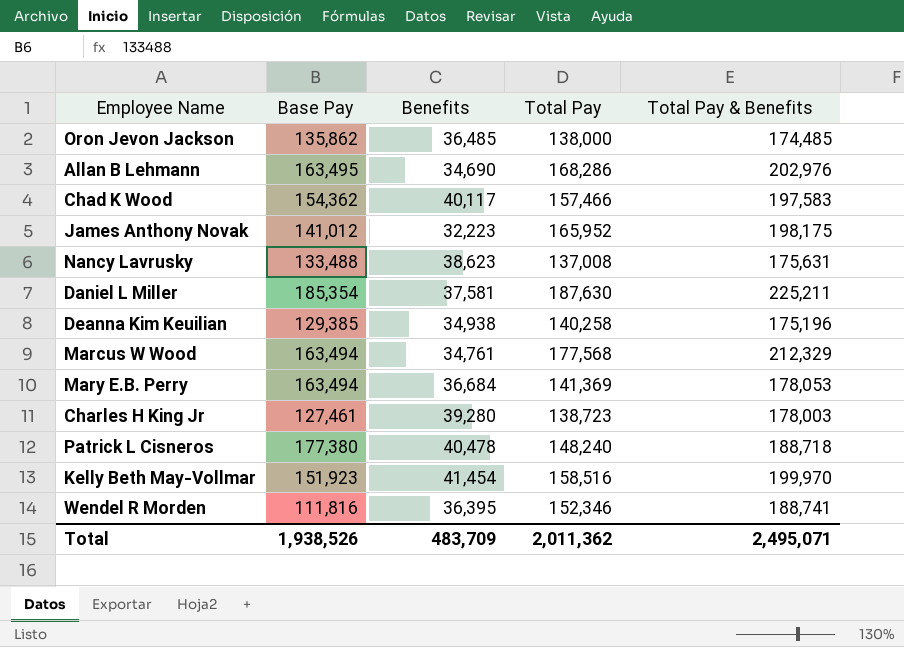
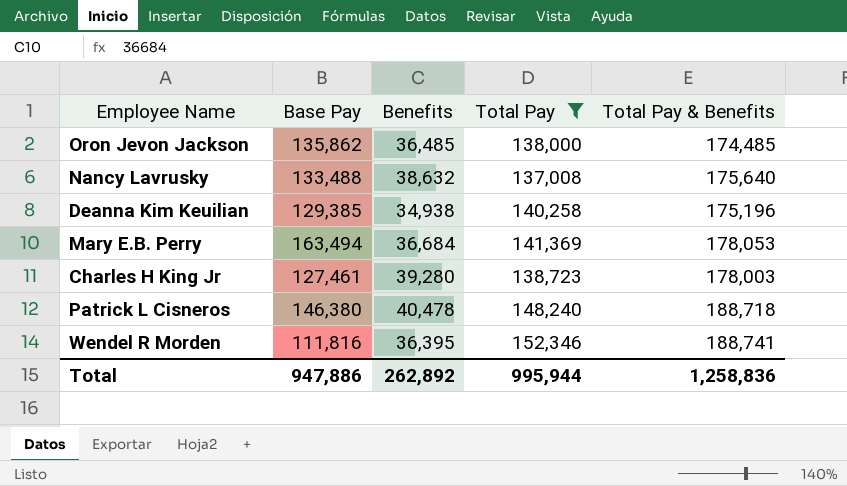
filter: none -> Total Pay <= 152,346
Nancy Lavrusky | Benefits: 38,623 -> 38,632
Nancy Lavrusky | Total Pay & Benefits: 175,631 -> 175,640
Patrick L Cisneros | Base Pay: 177,380 -> 146,380
Total | Base Pay: 1,938,526 -> 947,886
Total | Benefits: 483,709 -> 262,892
Total | Total Pay: 2,011,362 -> 995,944
Total | Total Pay & Benefits: 2,495,071 -> 1,258,836

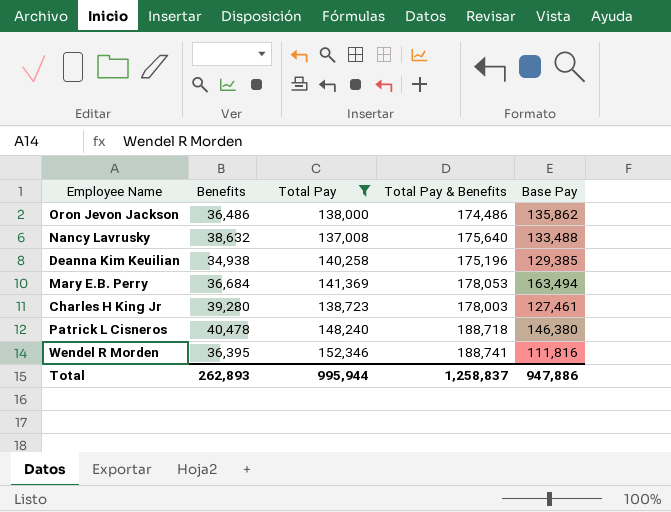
column Base Pay | position: 2 -> 5
Oron Jevon Jackson | Benefits: 36,485 -> 36,486
Oron Jevon Jackson | Total Pay & Benefits: 174,485 -> 174,486
Total | Benefits: 262,892 -> 262,893
Total | Total Pay & Benefits: 1,258,836 -> 1,258,837

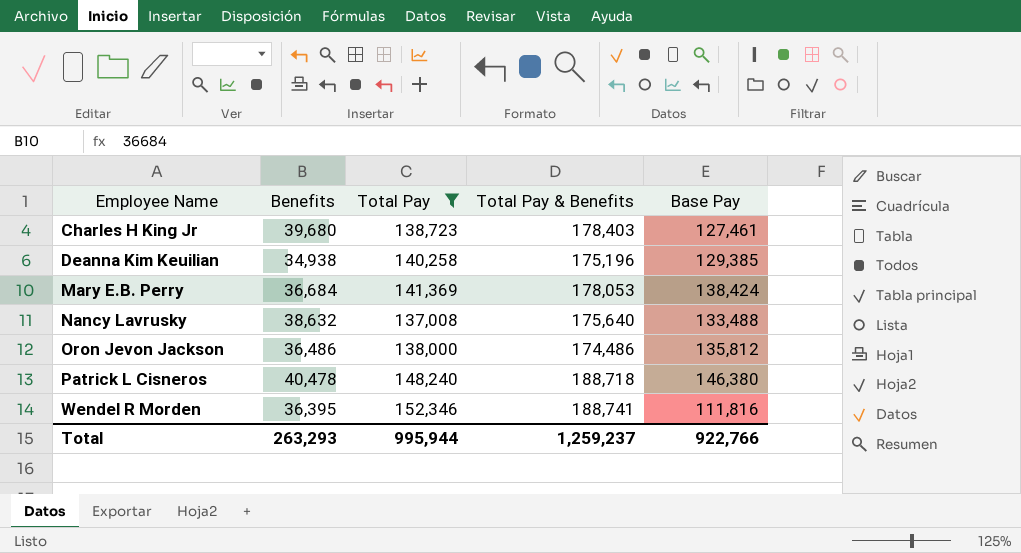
row order: none -> Employee Name ascending
Charles H King Jr | Benefits: 39,280 -> 39,680
Charles H King Jr | Total Pay & Benefits: 178,003 -> 178,403
Mary E.B. Perry | Base Pay: 163,494 -> 138,424
Oron Jevon Jackson | Base Pay: 135,862 -> 135,812
Total | Benefits: 262,893 -> 263,293
Total | Total Pay & Benefits: 1,258,837 -> 1,259,237
Total | Base Pay: 947,886 -> 922,766

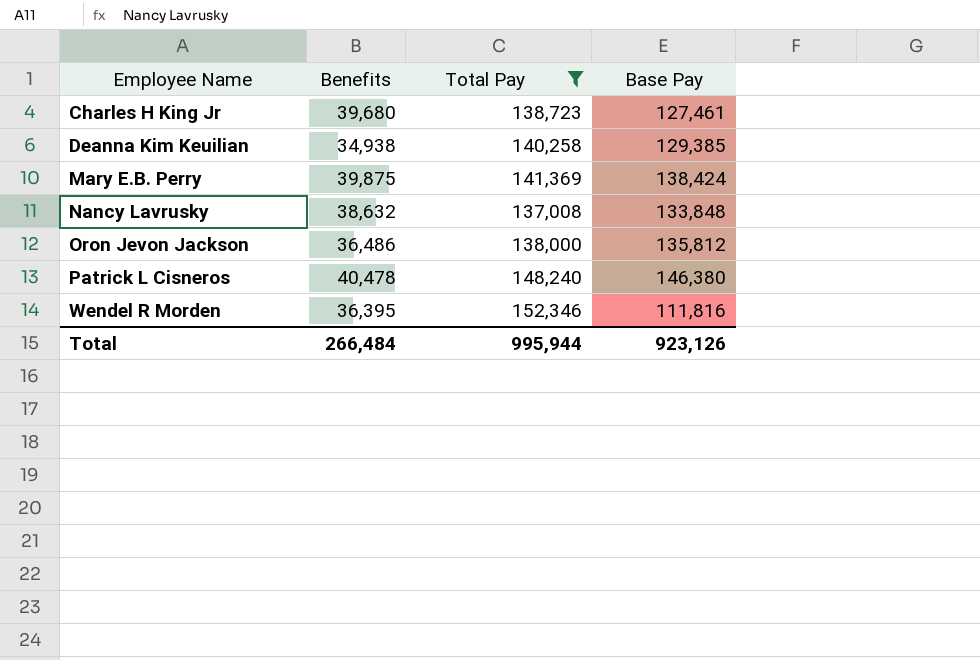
column Total Pay & Benefits | formula: [Benefits] + [Total Pay] -> none
Mary E.B. Perry | Benefits: 36,684 -> 39,875
Nancy Lavrusky | Base Pay: 133,488 -> 133,848
Total | Benefits: 263,293 -> 266,484
Total | Base Pay: 922,766 -> 923,126

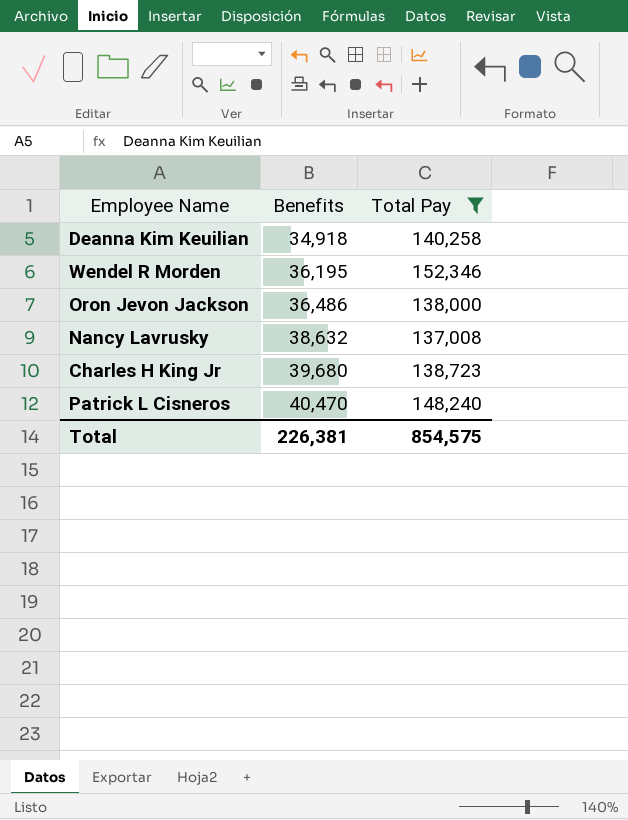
row order: Employee Name ascending -> Benefits ascending
column Base Pay | position: 4 -> none
row Mary E.B. Perry: 39,875 | 141,369 | 138,424 -> none
Deanna Kim Keuilian | Benefits: 34,938 -> 34,918
Wendel R Morden | Benefits: 36,395 -> 36,195
Patrick L Cisneros | Benefits: 40,478 -> 40,470
Total | Benefits: 266,484 -> 226,381
Total | Total Pay: 995,944 -> 854,575

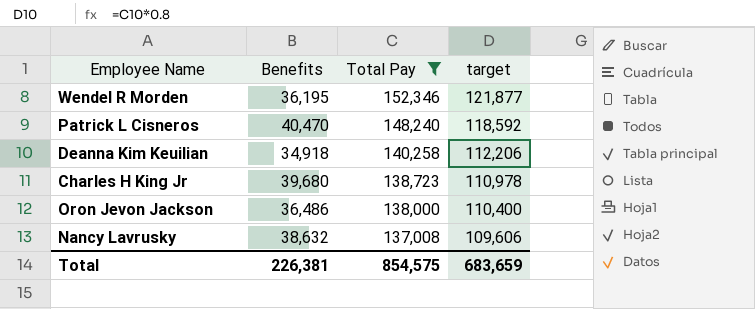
row order: Benefits ascending -> Total Pay descending
column target | formula: none -> [Total Pay] * 0.8

